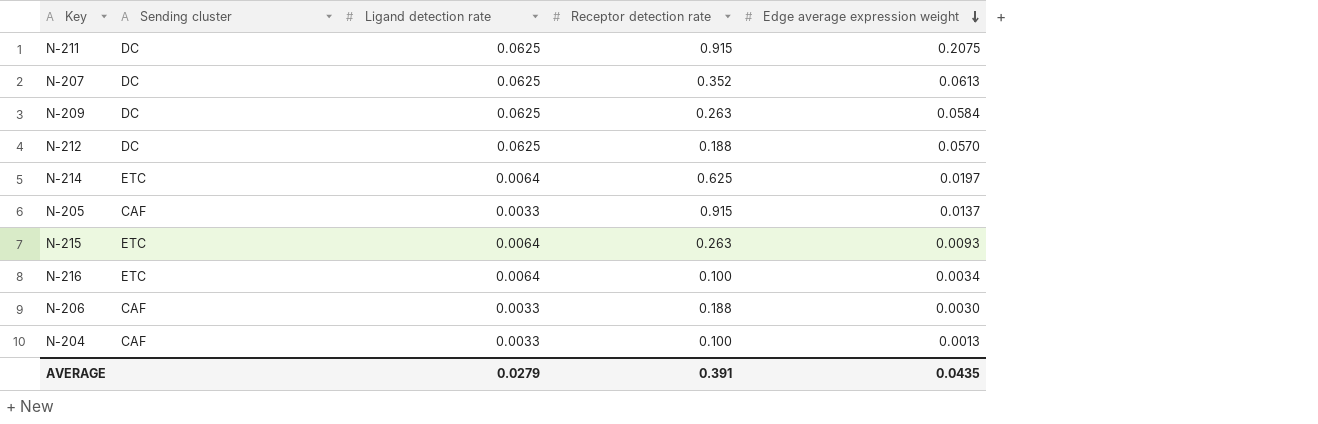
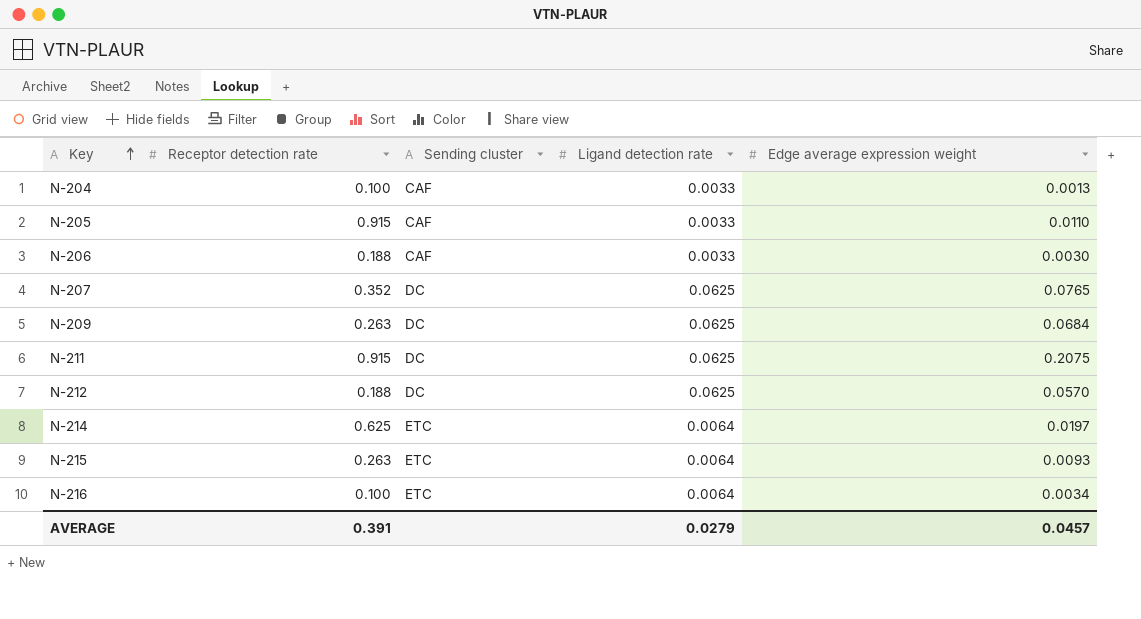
row order: Edge average expression weight descending -> Key ascending
column Receptor detection rate | position: 4 -> 2
N-205 | Edge average expression weight: 0.0137 -> 0.0110
N-207 | Edge average expression weight: 0.0613 -> 0.0765
N-209 | Edge average expression weight: 0.0584 -> 0.0684
AVERAGE | Edge average expression weight: 0.0435 -> 0.0457

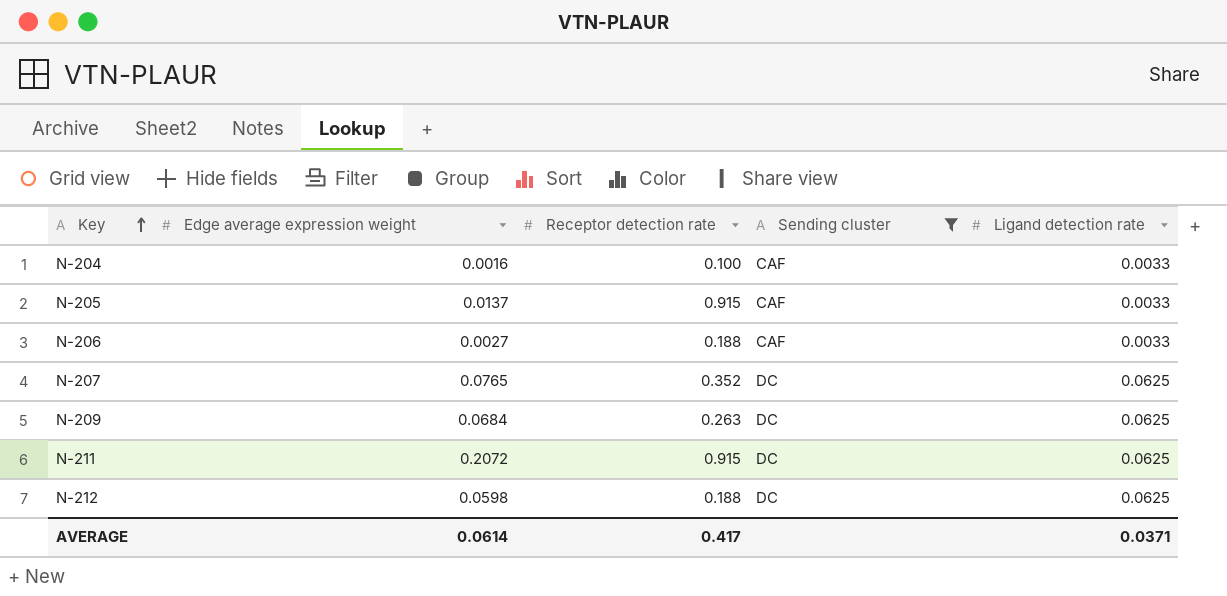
filter: none -> Sending cluster != ETC
column Edge average expression weight | position: 5 -> 2
N-204 | Edge average expression weight: 0.0013 -> 0.0016
N-205 | Edge average expression weight: 0.0110 -> 0.0137
N-206 | Edge average expression weight: 0.0030 -> 0.0027
N-211 | Edge average expression weight: 0.2075 -> 0.2072
N-212 | Edge average expression weight: 0.0570 -> 0.0598
AVERAGE | Edge average expression weight: 0.0457 -> 0.0614
AVERAGE | Receptor detection rate: 0.391 -> 0.417
AVERAGE | Ligand detection rate: 0.0279 -> 0.0371

